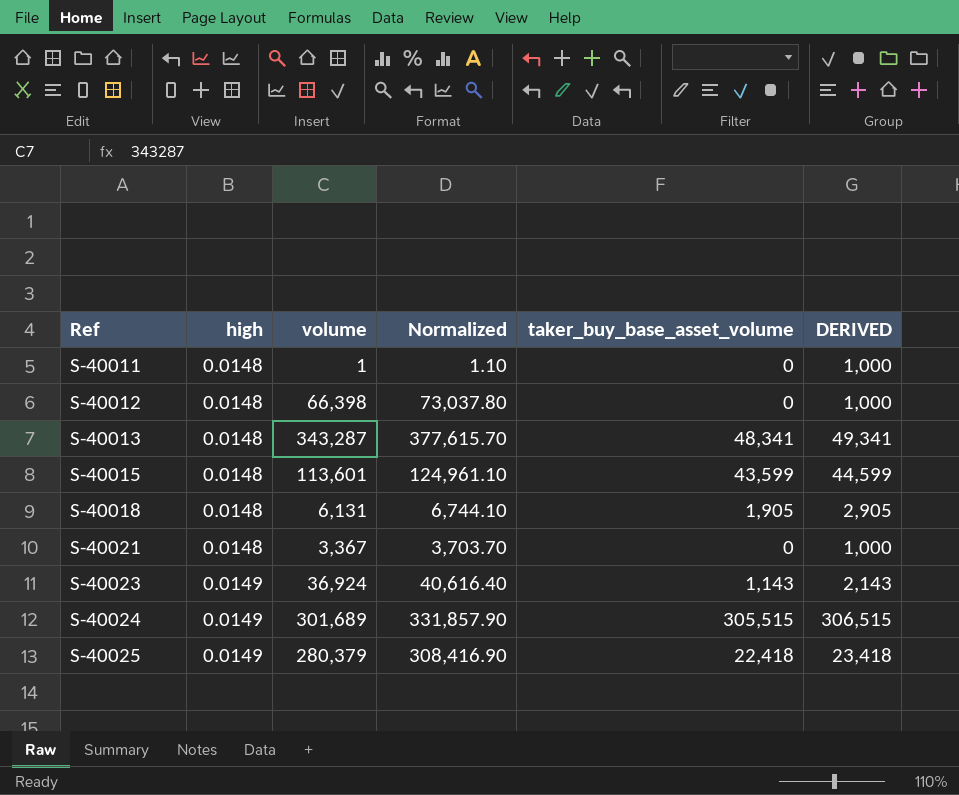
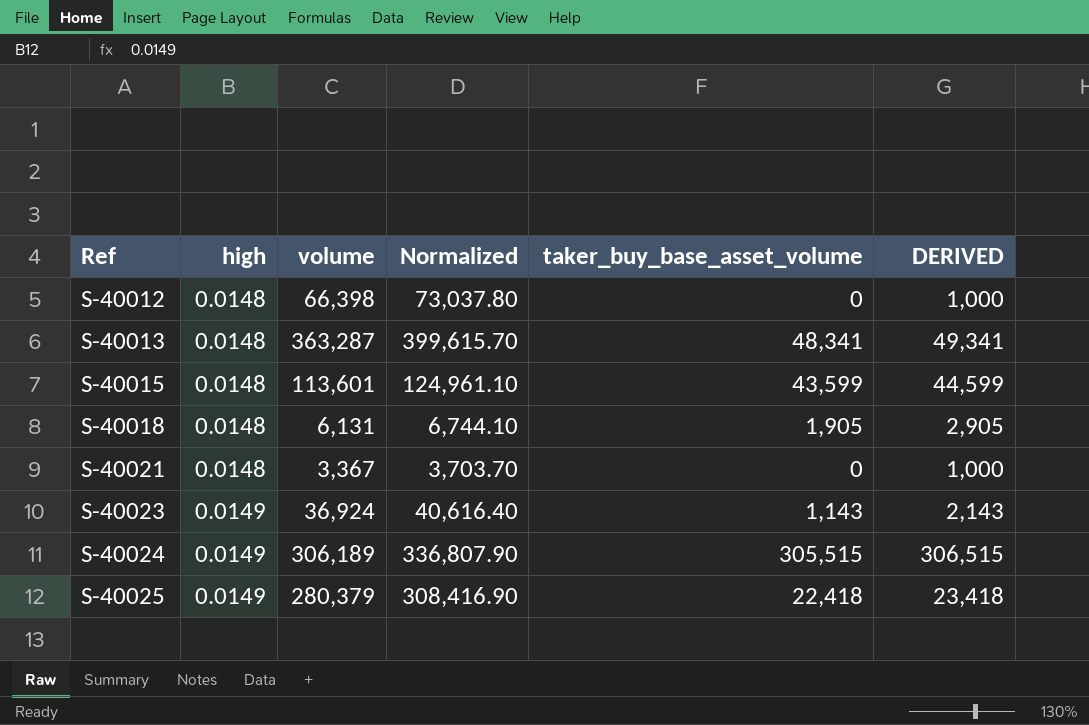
row S-40011: 0.0148 | 1 | 1.10 | 0 | 1,000 -> none
S-40013 | volume: 343,287 -> 363,287
S-40013 | Normalized: 377,615.70 -> 399,615.70
S-40024 | volume: 301,689 -> 306,189
S-40024 | Normalized: 331,857.90 -> 336,807.90

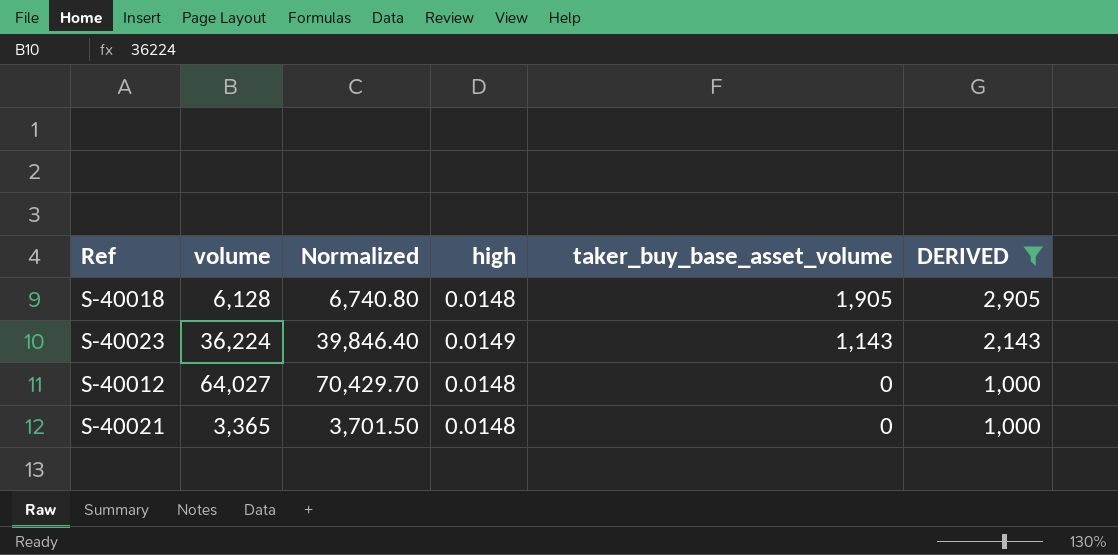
filter: none -> DERIVED <= 2,905
row order: Ref ascending -> taker_buy_base_asset_volume descending
column high | position: 2 -> 4
S-40018 | volume: 6,131 -> 6,128
S-40018 | Normalized: 6,744.10 -> 6,740.80
S-40023 | volume: 36,924 -> 36,224
S-40023 | Normalized: 40,616.40 -> 39,846.40
S-40012 | volume: 66,398 -> 64,027
S-40012 | Normalized: 73,037.80 -> 70,429.70
S-40021 | volume: 3,367 -> 3,365
S-40021 | Normalized: 3,703.70 -> 3,701.50

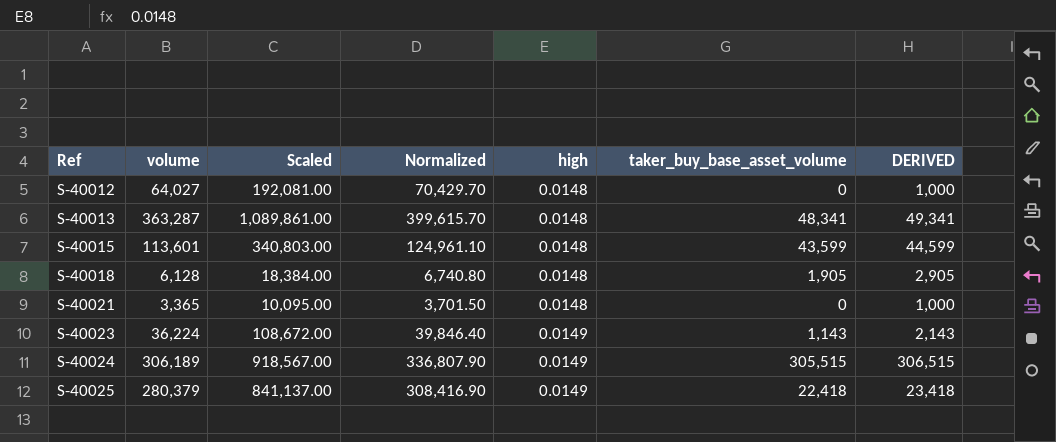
filter: DERIVED <= 2,905 -> none
row order: taker_buy_base_asset_volume descending -> Ref ascending
column Scaled | formula: none -> [volume] * 3

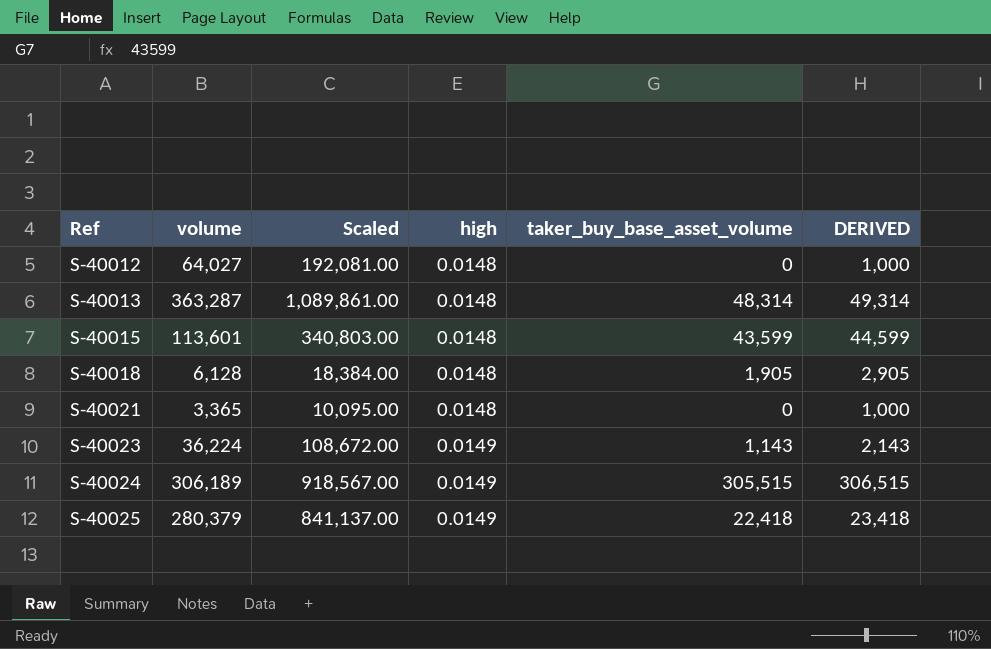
column Normalized | formula: [volume] * 1.1 -> none
S-40013 | taker_buy_base_asset_volume: 48,341 -> 48,314
S-40013 | DERIVED: 49,341 -> 49,314

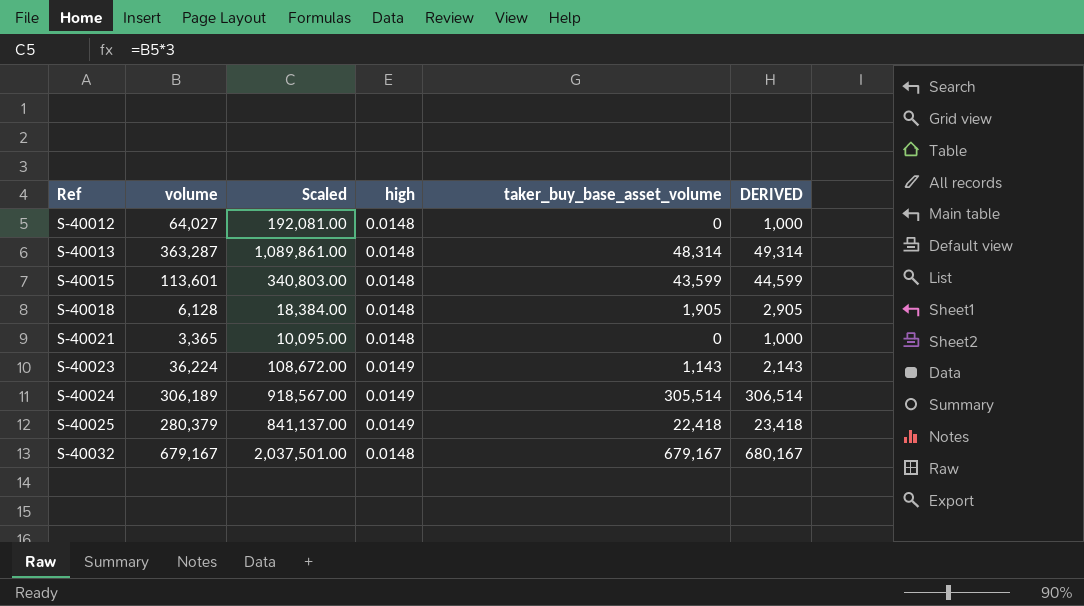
S-40024 | taker_buy_base_asset_volume: 305,515 -> 305,514
S-40024 | DERIVED: 306,515 -> 306,514
row S-40032: none -> 679,167 | 2,037,501.00 | 0.0148 | 679,167 | 680,167

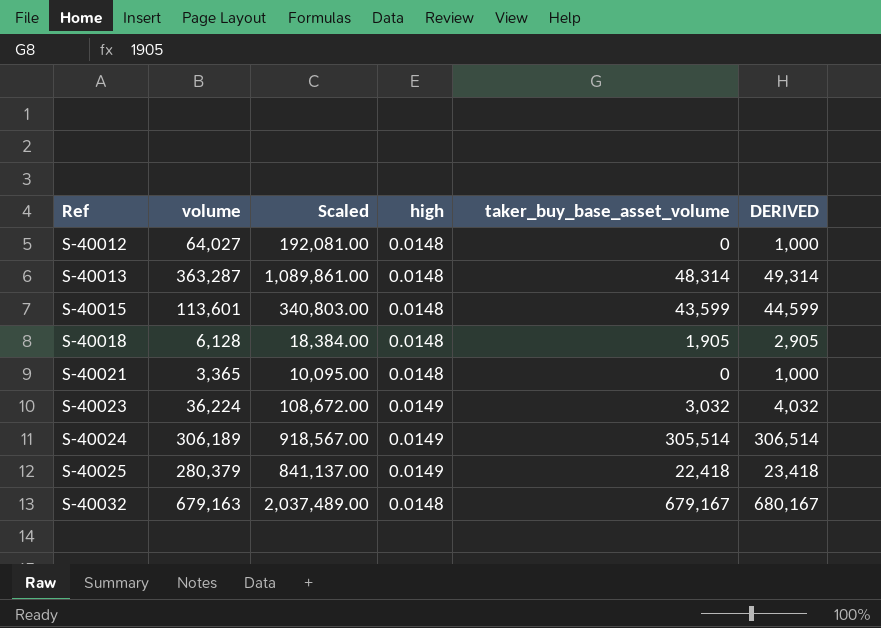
S-40023 | taker_buy_base_asset_volume: 1,143 -> 3,032
S-40023 | DERIVED: 2,143 -> 4,032
S-40032 | volume: 679,167 -> 679,163
S-40032 | Scaled: 2,037,501.00 -> 2,037,489.00

